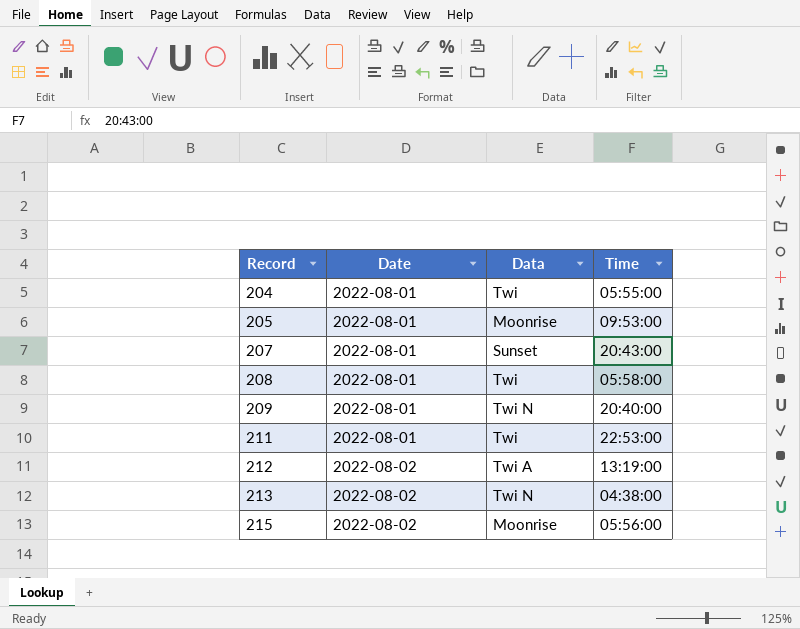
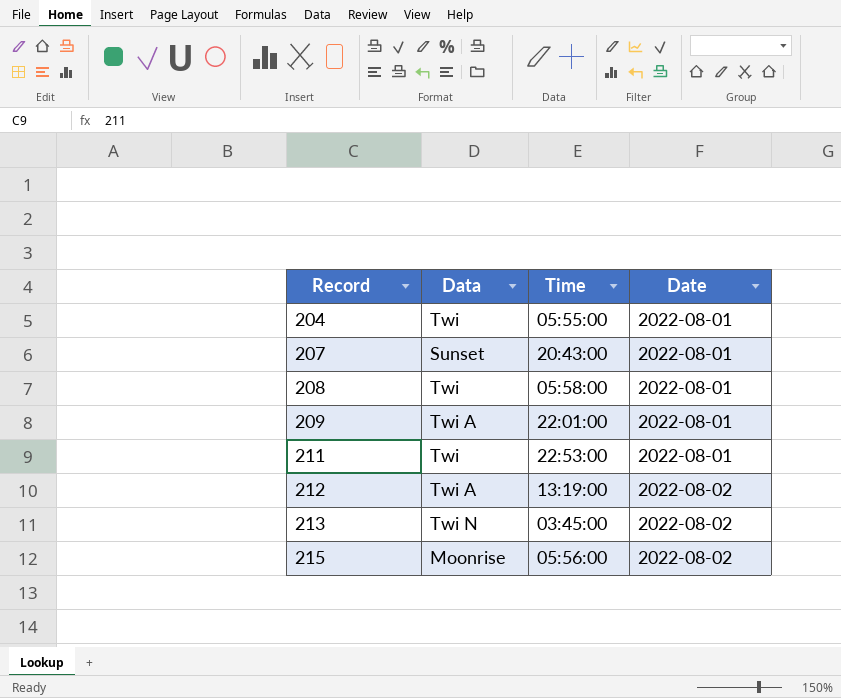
column Date | position: 2 -> 4
row 205: 2022-08-01 | Moonrise | 09:53:00 -> none
209 | Data: Twi N -> Twi A
209 | Time: 20:40:00 -> 22:01:00
213 | Time: 04:38:00 -> 03:45:00

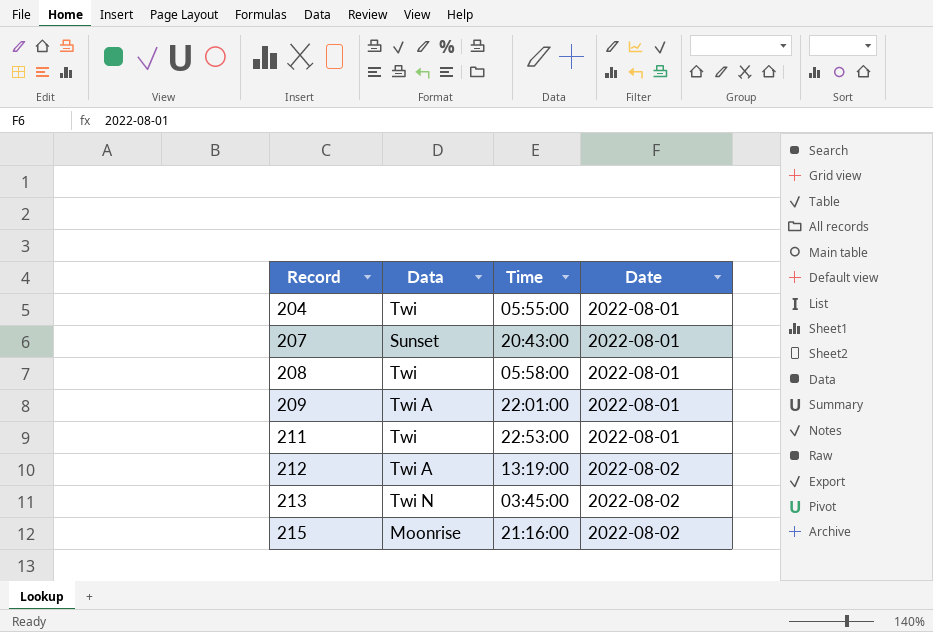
215 | Time: 05:56:00 -> 21:16:00

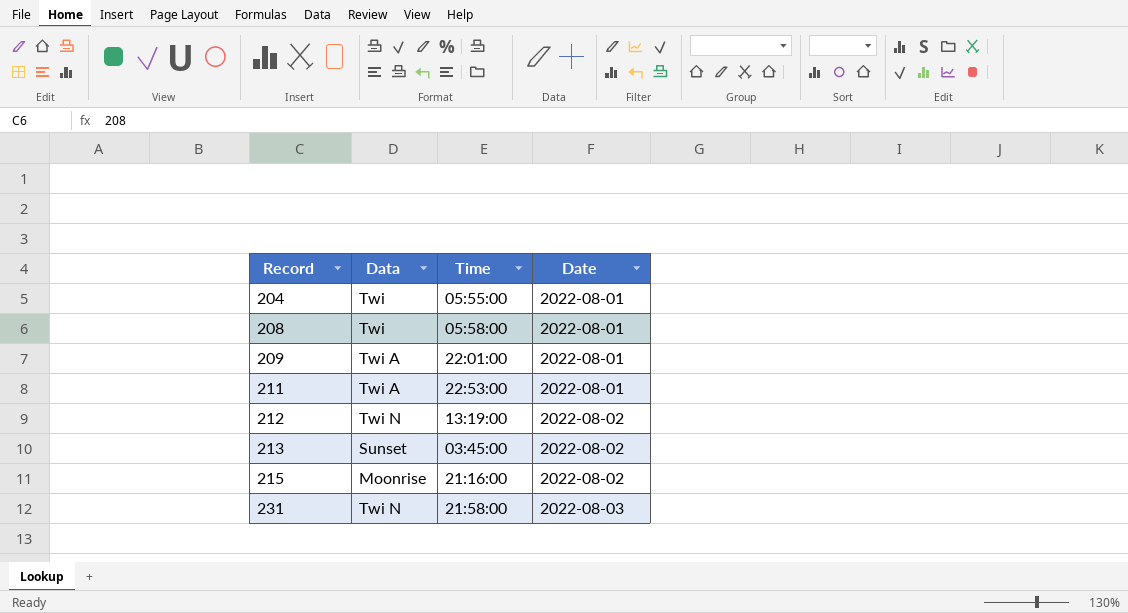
row 207: Sunset | 20:43:00 | 2022-08-01 -> none
211 | Data: Twi -> Twi A
212 | Data: Twi A -> Twi N
213 | Data: Twi N -> Sunset
row 231: none -> Twi N | 21:58:00 | 2022-08-03

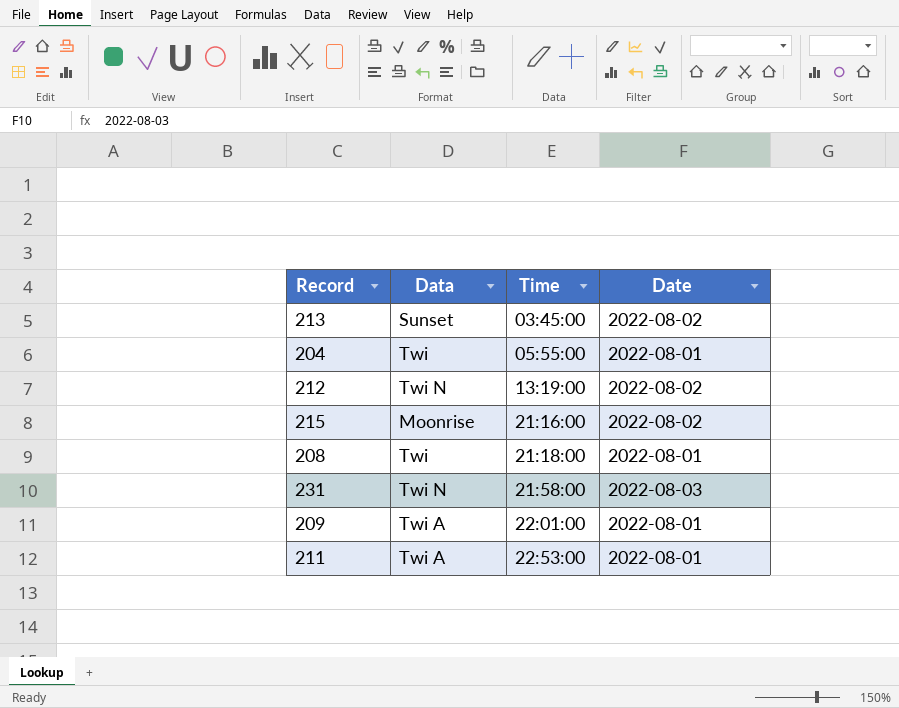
row order: Record ascending -> Time ascending
208 | Time: 05:58:00 -> 21:18:00

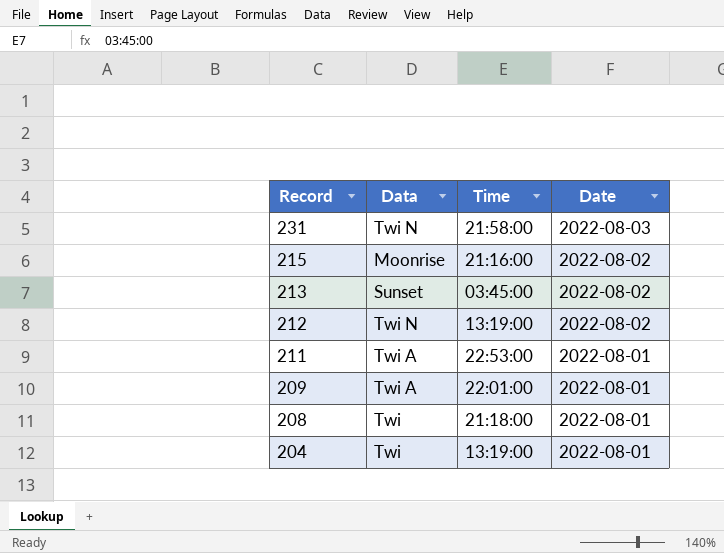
row order: Time ascending -> Record descending
204 | Time: 05:55:00 -> 13:19:00

